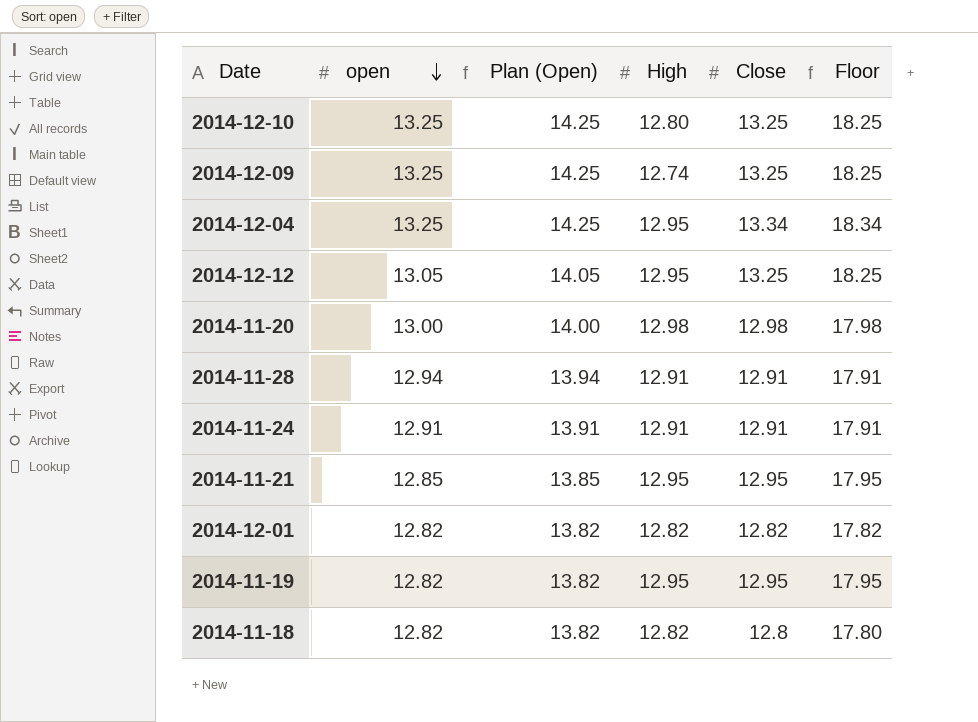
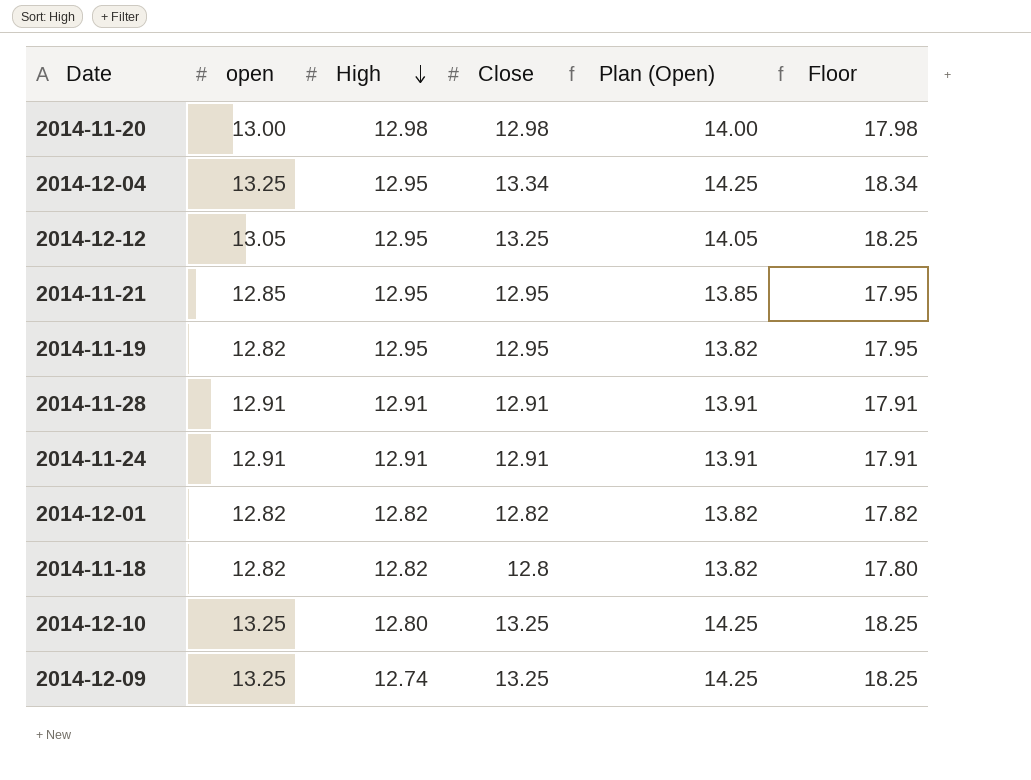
row order: open descending -> High descending
column Plan (Open) | position: 3 -> 5
2014-11-28 | open: 12.94 -> 12.91
2014-11-28 | Plan (Open): 13.94 -> 13.91

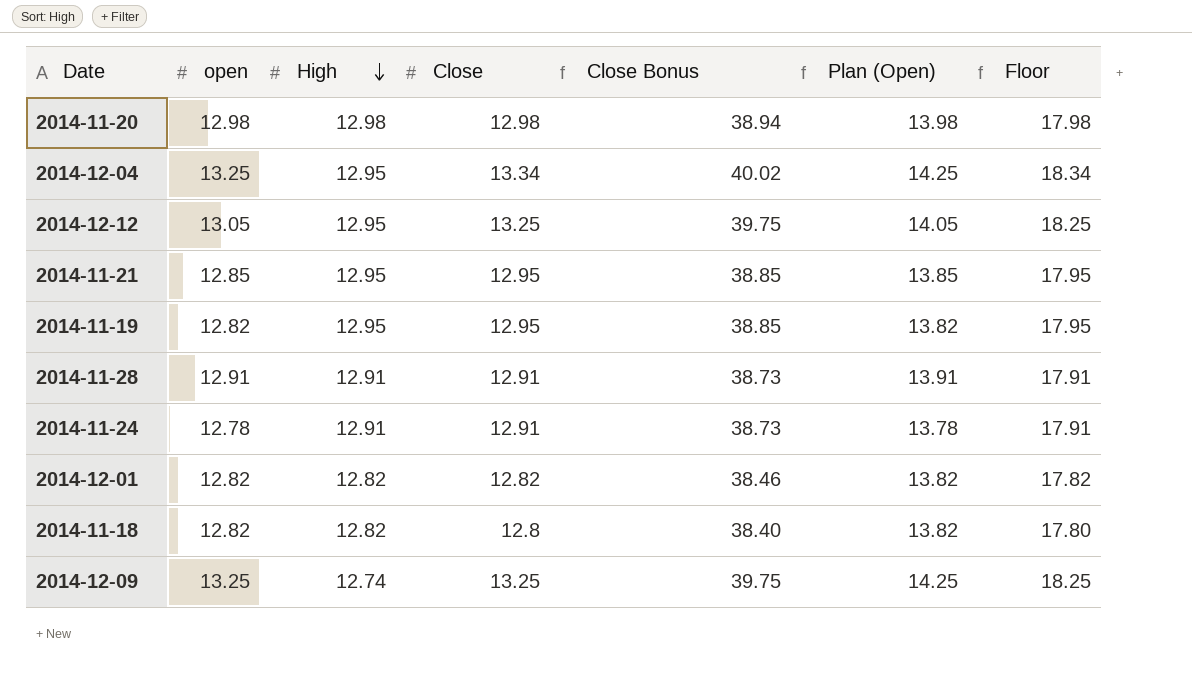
column Close Bonus | formula: none -> [Close] * 3
row 2014-12-10: 13.25 | 12.80 | 13.25 | 14.25 | 18.25 -> none
2014-11-20 | open: 13.00 -> 12.98
2014-11-20 | Plan (Open): 14.00 -> 13.98
2014-11-24 | open: 12.91 -> 12.78
2014-11-24 | Plan (Open): 13.91 -> 13.78

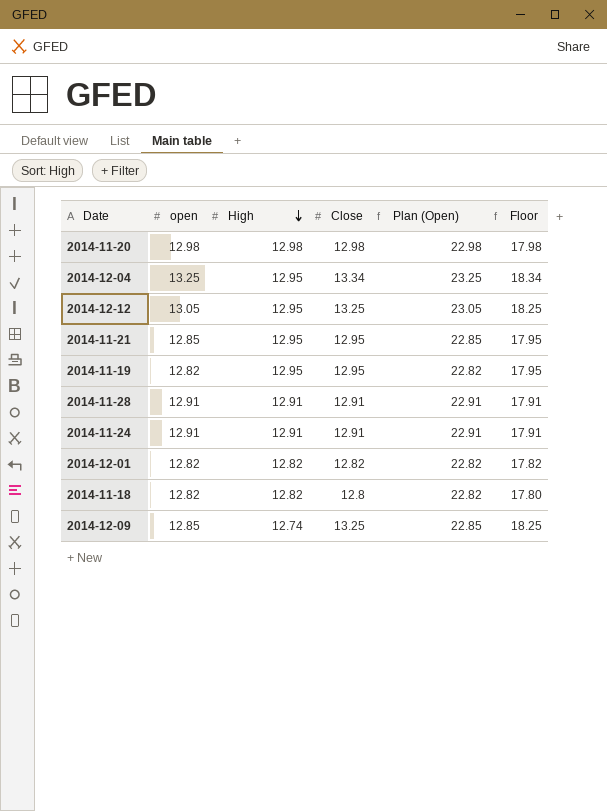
column Close Bonus | formula: [Close] * 3 -> none
column Plan (Open) | formula: [open] + 1 -> [open] + 10
2014-11-24 | open: 12.78 -> 12.91
2014-12-09 | open: 13.25 -> 12.85

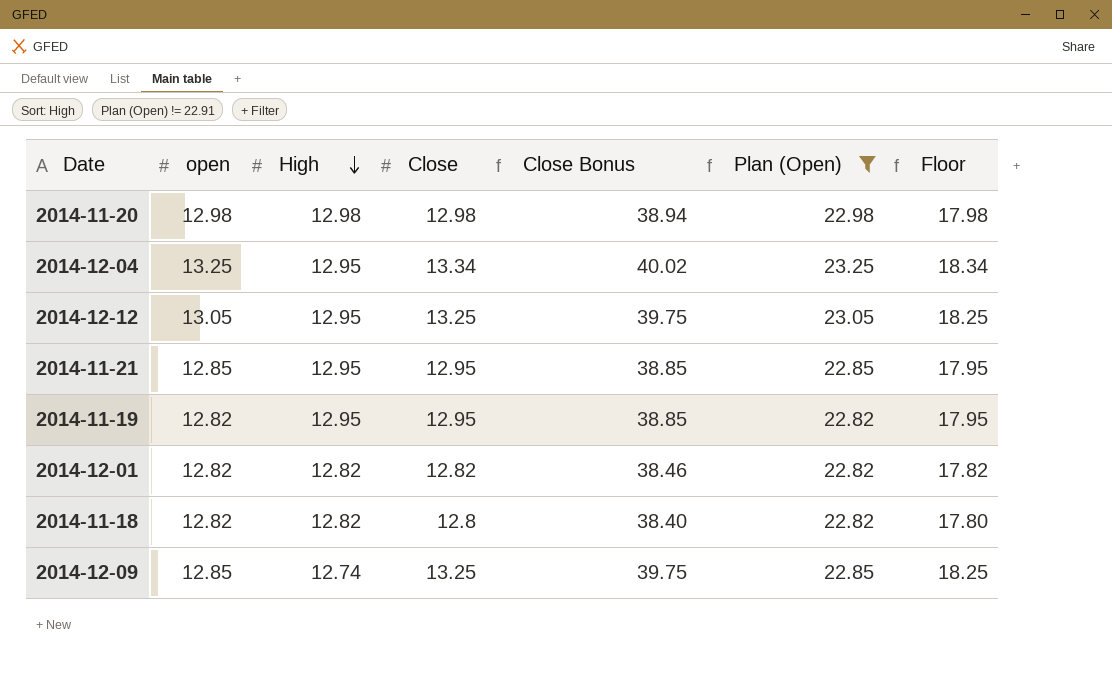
filter: none -> Plan (Open) != 22.91
column Close Bonus | formula: none -> [Close] * 3

